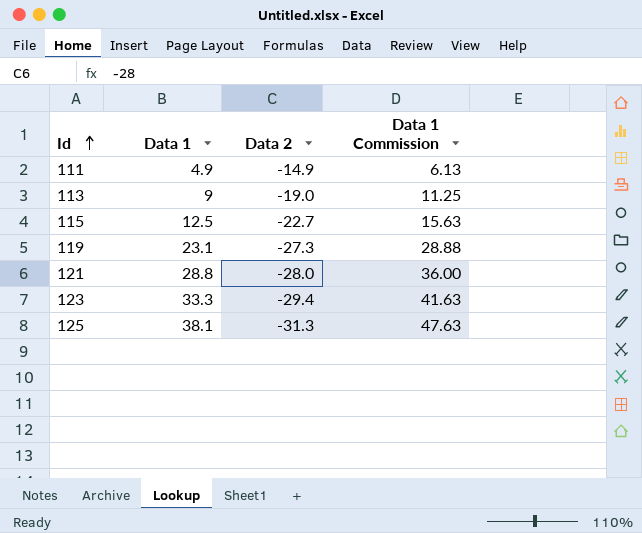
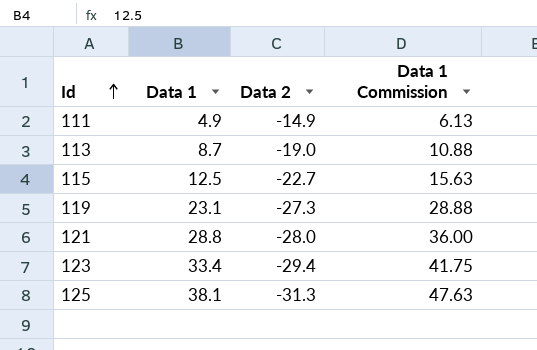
113 | Data 1: 9 -> 8.7
113 | Data 1 Commission: 11.25 -> 10.88
123 | Data 1: 33.3 -> 33.4
123 | Data 1 Commission: 41.63 -> 41.75

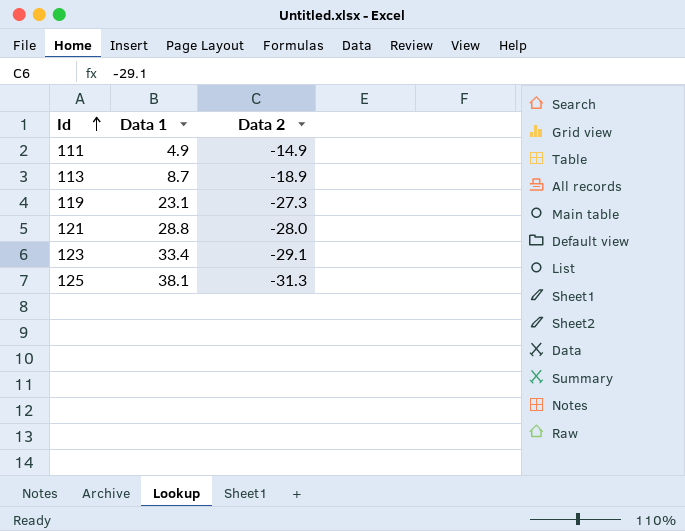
column Data 1 Commission | formula: [Data 1] * 1.25 -> none
row 115: 12.5 | -22.7 | 15.63 -> none
113 | Data 2: -19.0 -> -18.9
123 | Data 2: -29.4 -> -29.1

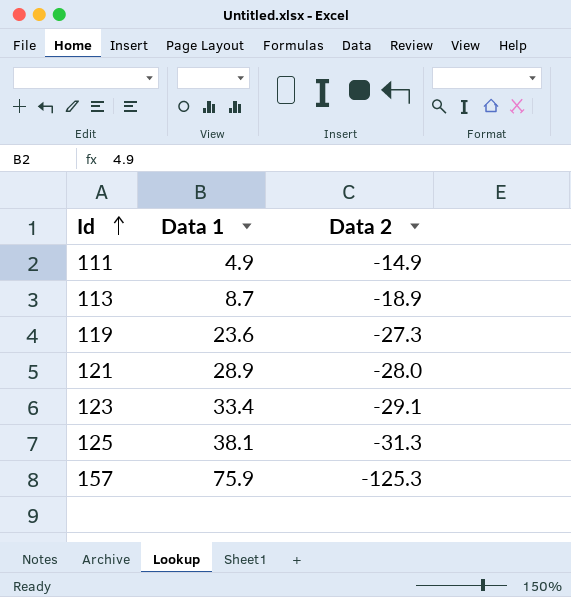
119 | Data 1: 23.1 -> 23.6
121 | Data 1: 28.8 -> 28.9
row 157: none -> 75.9 | -125.3

